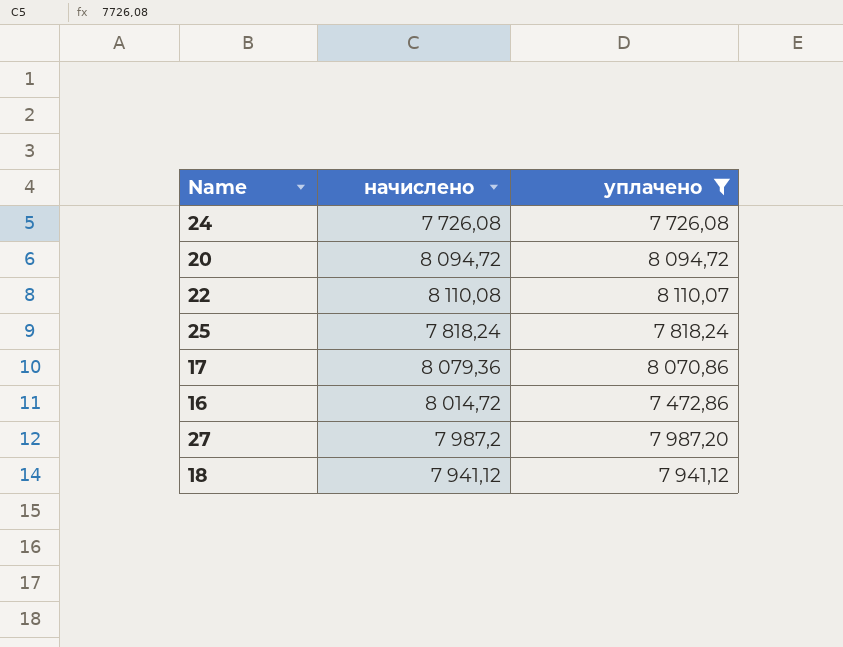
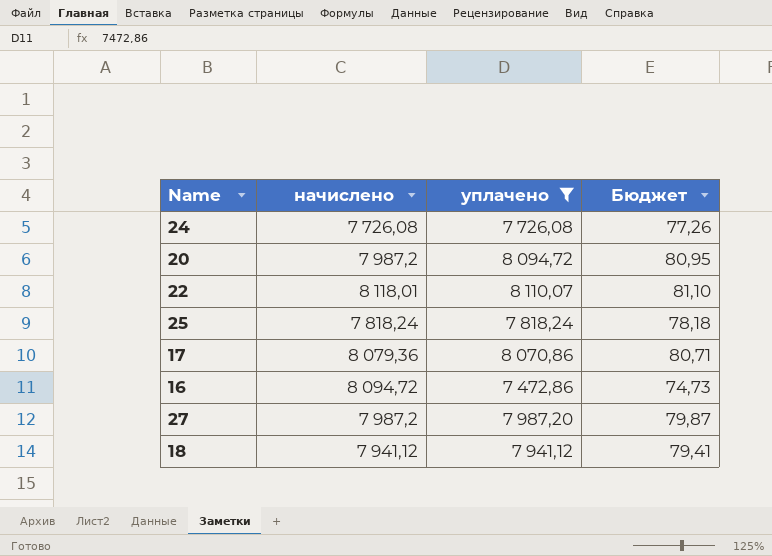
column Бюджет | formula: none -> [уплачено] * 0,01
20 | начислено: 8 094,72 -> 7 987,2
22 | начислено: 8 110,08 -> 8 118,01
16 | начислено: 8 014,72 -> 8 094,72

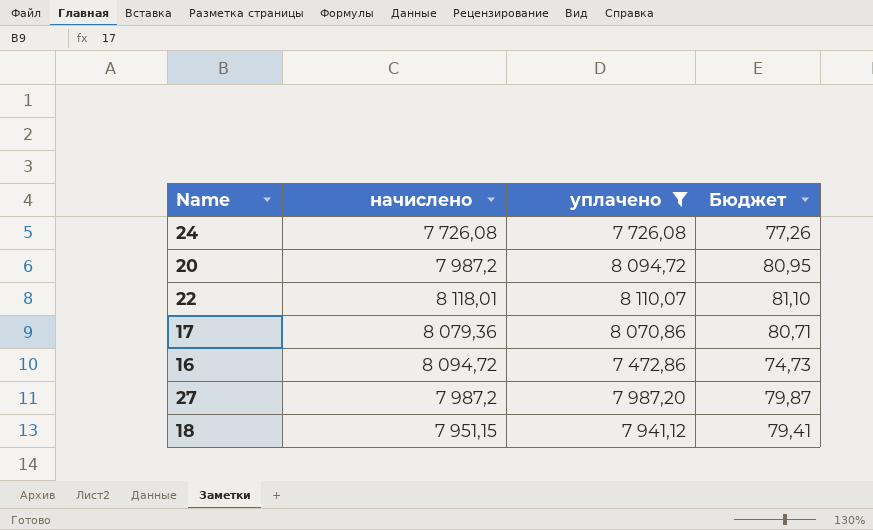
row 25: 7 818,24 | 7 818,24 | 78,18 -> none
18 | начислено: 7 941,12 -> 7 951,15

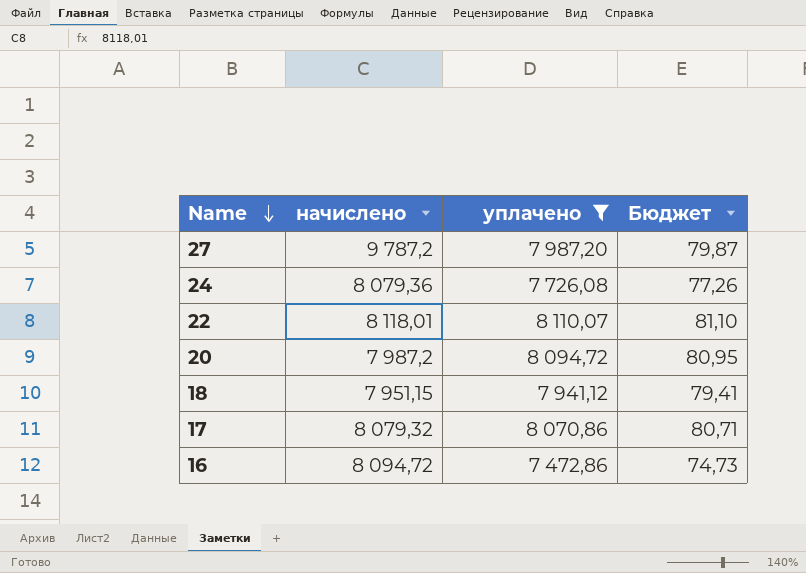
row order: none -> Name descending
27 | начислено: 7 987,2 -> 9 787,2
24 | начислено: 7 726,08 -> 8 079,36
17 | начислено: 8 079,36 -> 8 079,32

